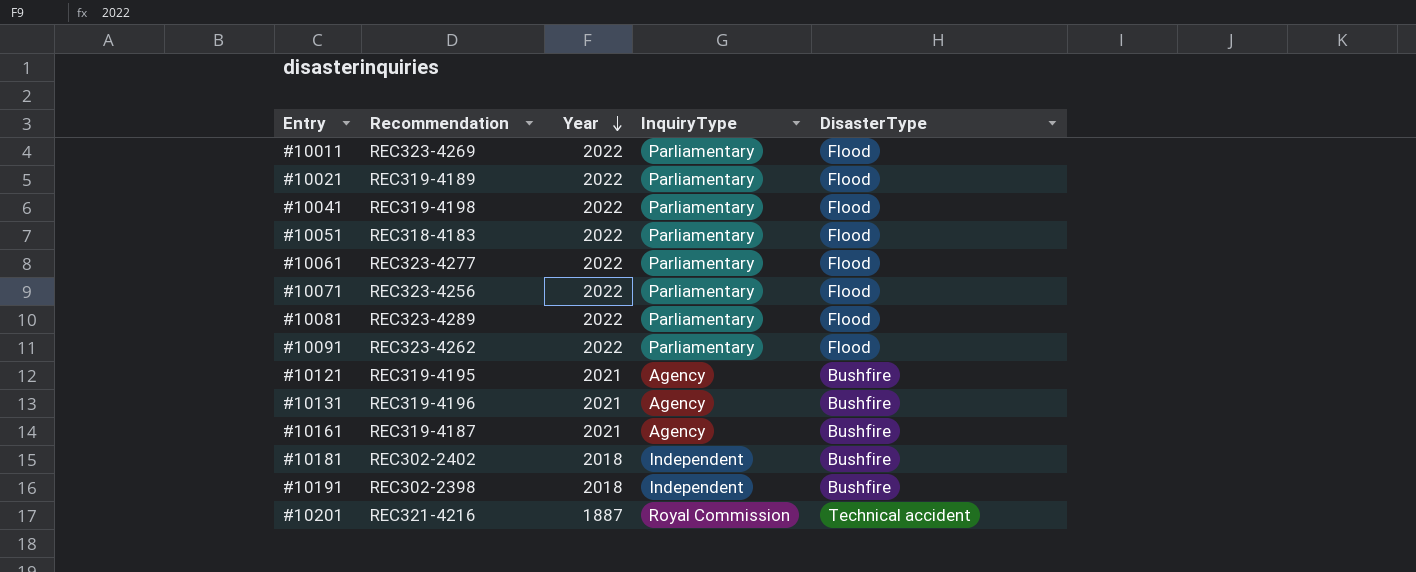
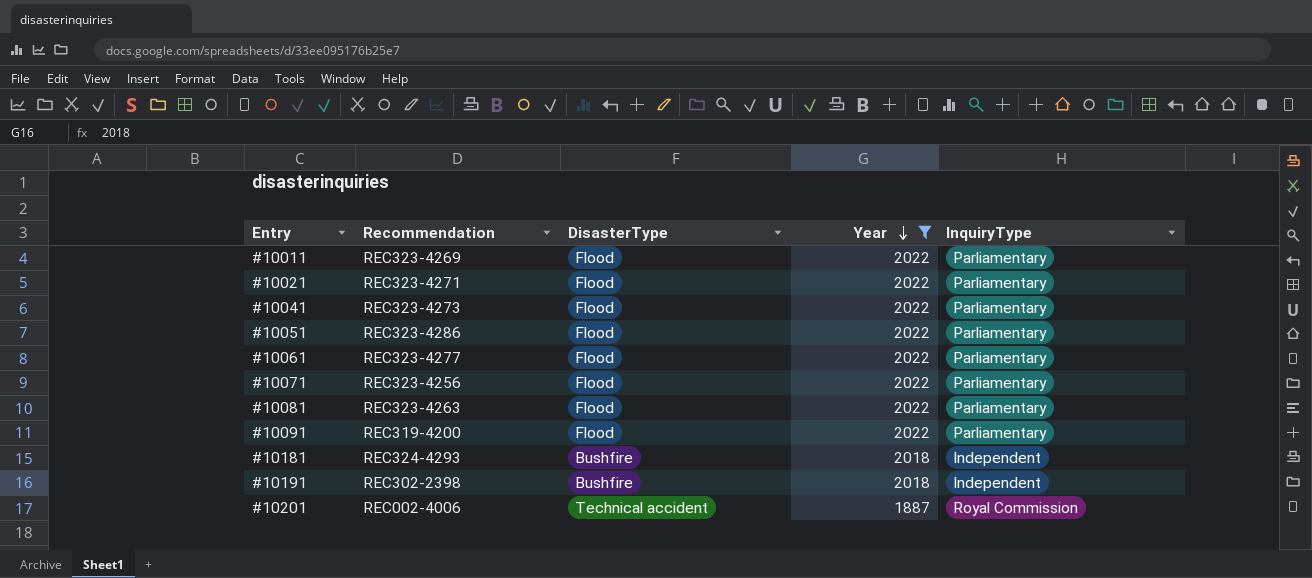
filter: none -> Year != 2021
column DisasterType | position: 5 -> 3
#10021 | Recommendation: REC319-4189 -> REC323-4271
#10041 | Recommendation: REC319-4198 -> REC323-4273
#10051 | Recommendation: REC318-4183 -> REC323-4286
#10081 | Recommendation: REC323-4289 -> REC323-4263
#10091 | Recommendation: REC323-4262 -> REC319-4200
#10181 | Recommendation: REC302-2402 -> REC324-4293
#10201 | Recommendation: REC321-4216 -> REC002-4006

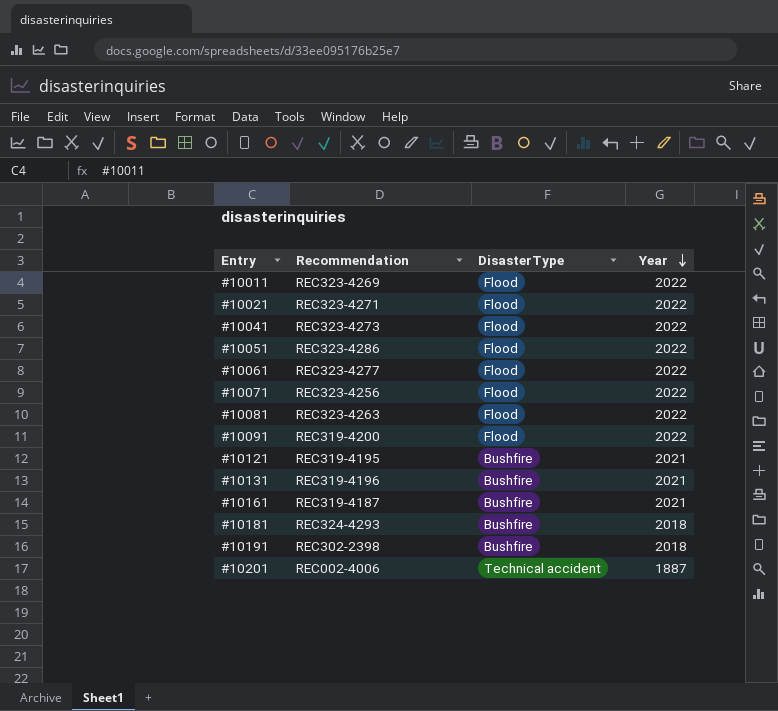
filter: Year != 2021 -> none
column InquiryType | position: 5 -> none

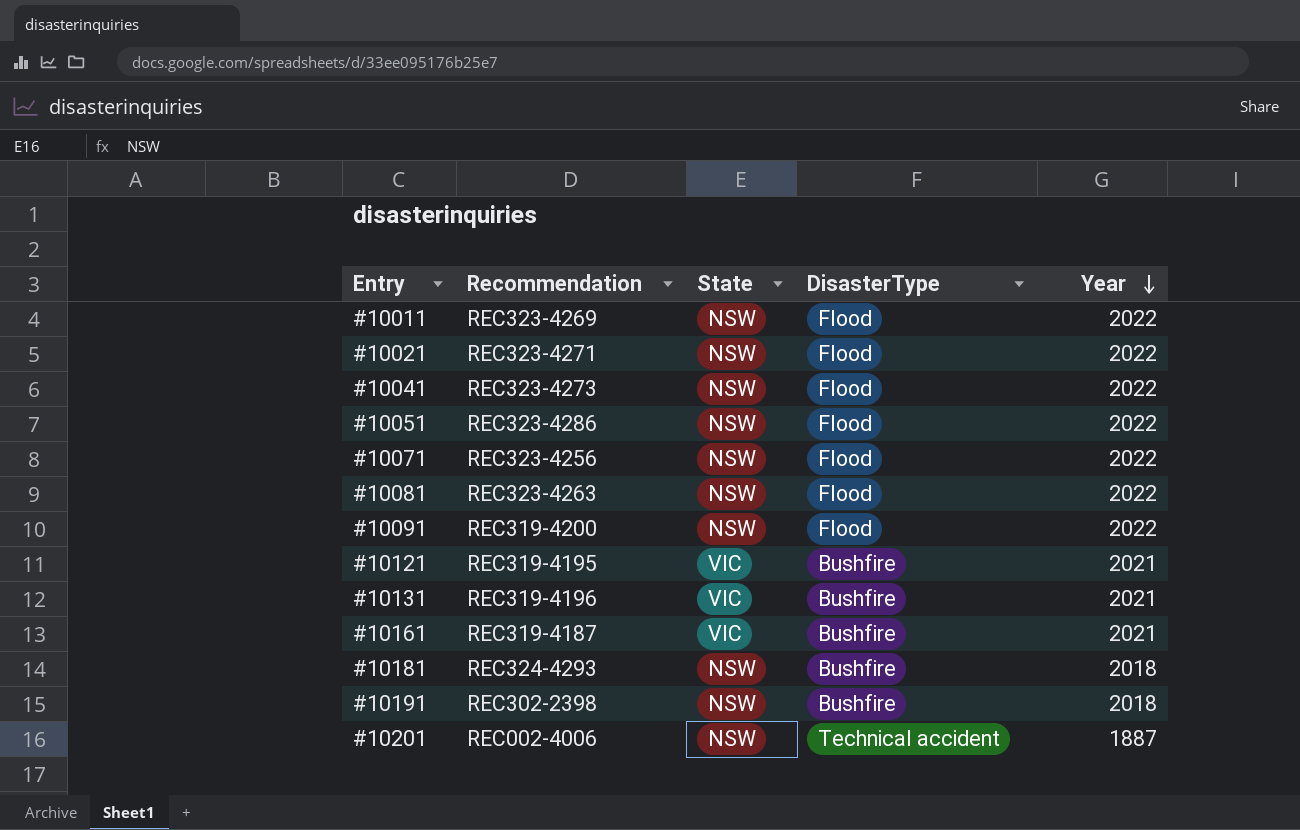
column State | position: none -> 3
row #10061: REC323-4277 | Flood | 2022 -> none

